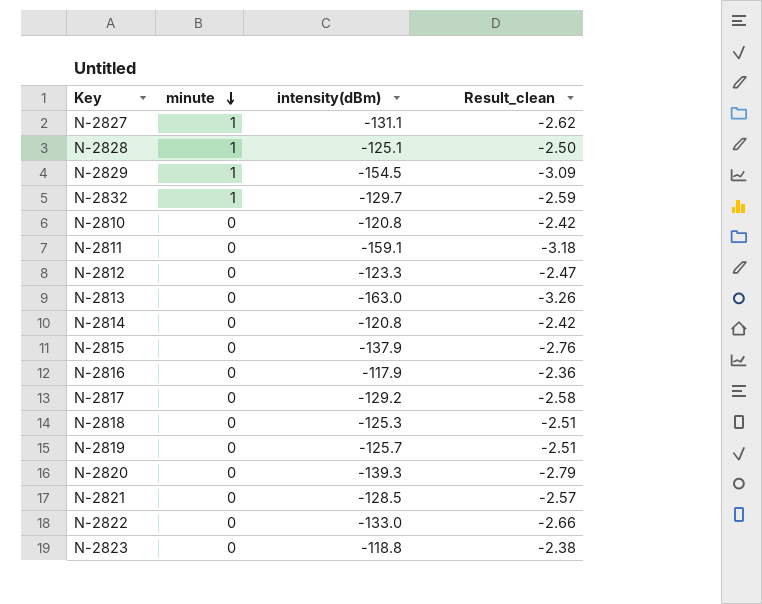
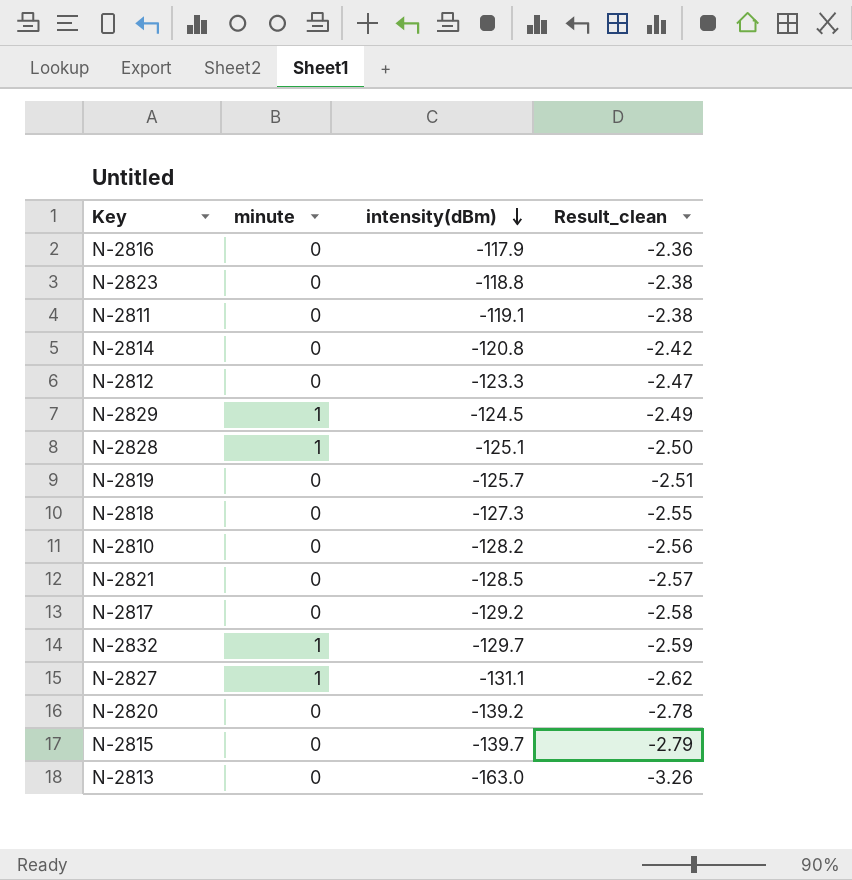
row order: minute descending -> intensity(dBm) descending
row N-2822: 0 | -133.0 | -2.66 -> none
N-2811 | intensity(dBm): -159.1 -> -119.1
N-2811 | Result_clean: -3.18 -> -2.38
N-2829 | intensity(dBm): -154.5 -> -124.5
N-2829 | Result_clean: -3.09 -> -2.49
N-2818 | intensity(dBm): -125.3 -> -127.3
N-2818 | Result_clean: -2.51 -> -2.55
N-2810 | intensity(dBm): -120.8 -> -128.2
N-2810 | Result_clean: -2.42 -> -2.56
N-2820 | intensity(dBm): -139.3 -> -139.2
N-2820 | Result_clean: -2.79 -> -2.78
N-2815 | intensity(dBm): -137.9 -> -139.7
N-2815 | Result_clean: -2.76 -> -2.79

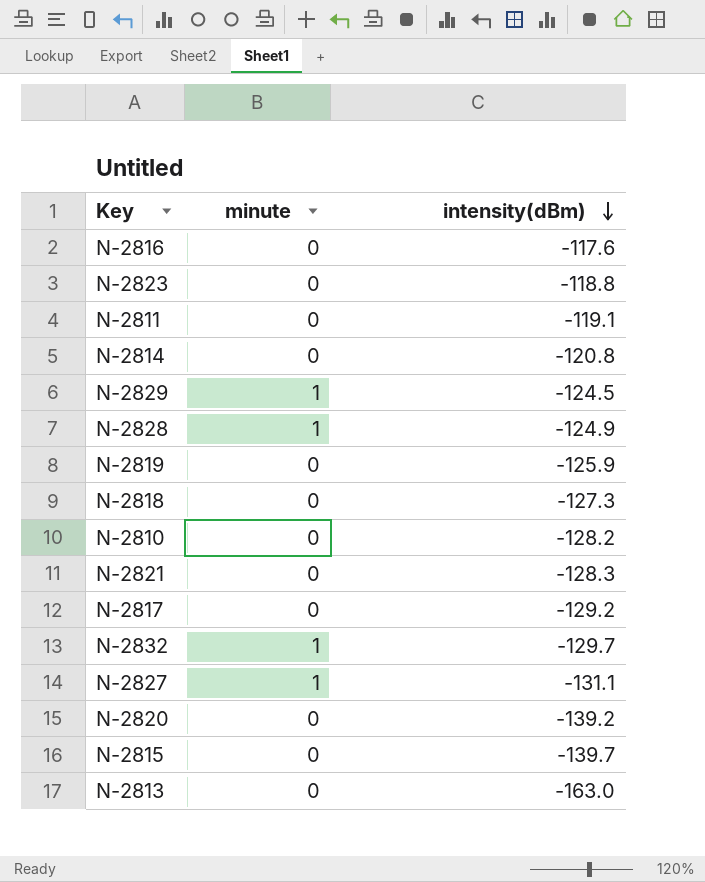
column Result_clean | formula: [intensity(dBm)] * 0.02 -> none
row N-2812: 0 | -123.3 | -2.47 -> none
N-2816 | intensity(dBm): -117.9 -> -117.6
N-2828 | intensity(dBm): -125.1 -> -124.9
N-2819 | intensity(dBm): -125.7 -> -125.9
N-2821 | intensity(dBm): -128.5 -> -128.3

